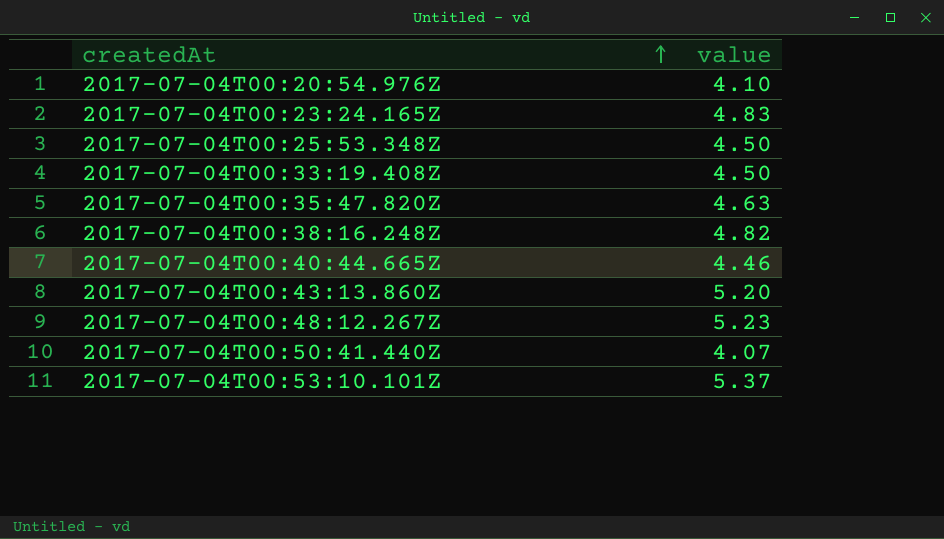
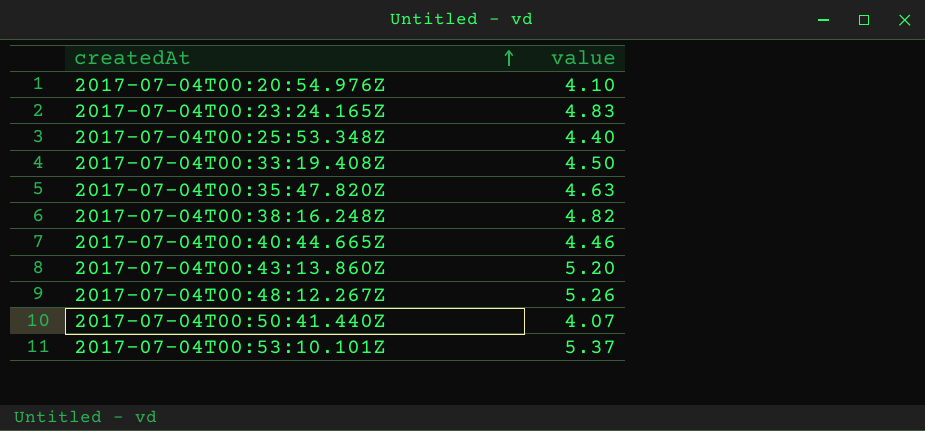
2017-07-04T00:25:53.348Z | value: 4.50 -> 4.40
2017-07-04T00:48:12.267Z | value: 5.23 -> 5.26

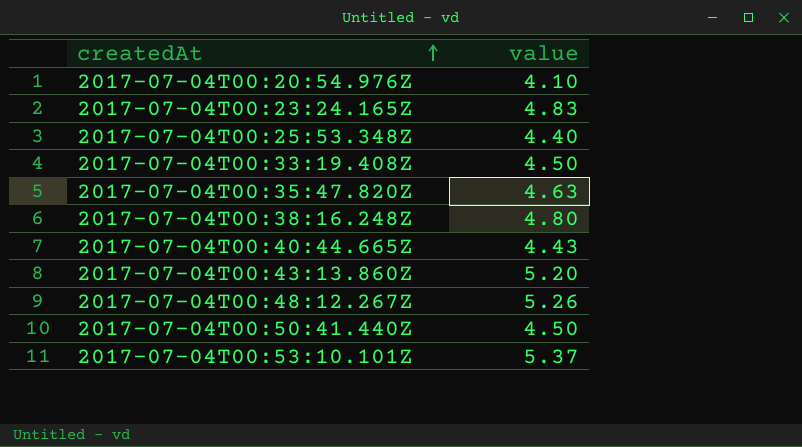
2017-07-04T00:38:16.248Z | value: 4.82 -> 4.80
2017-07-04T00:40:44.665Z | value: 4.46 -> 4.43
2017-07-04T00:50:41.440Z | value: 4.07 -> 4.50

